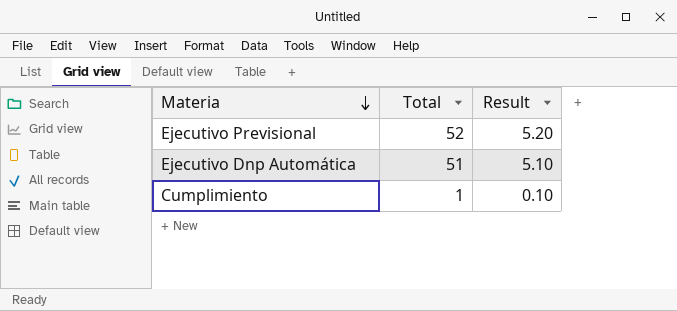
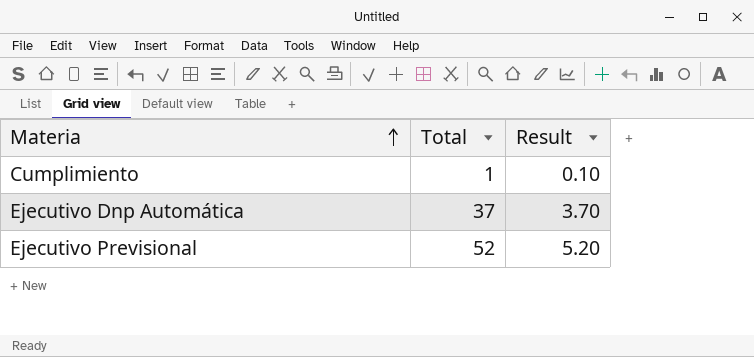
row order: Materia descending -> Materia ascending
Ejecutivo Dnp Automática | Total: 51 -> 37
Ejecutivo Dnp Automática | Result: 5.10 -> 3.70

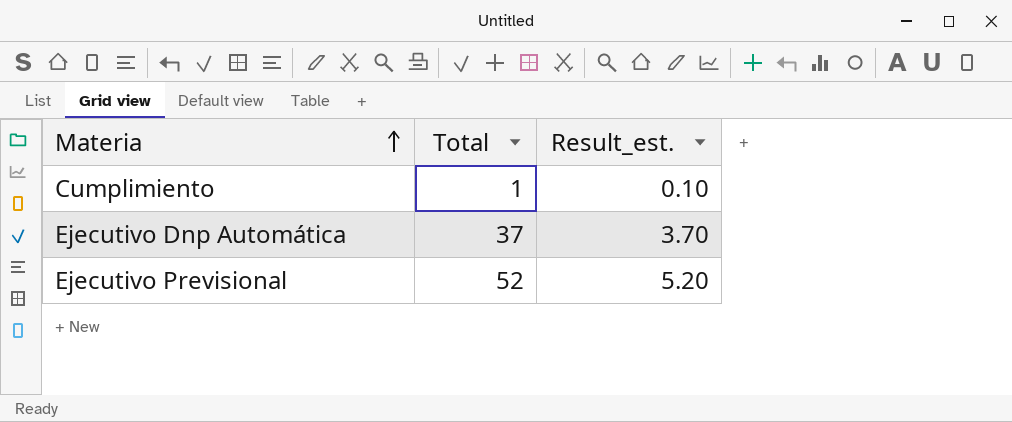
column name: Result -> Result_est.

